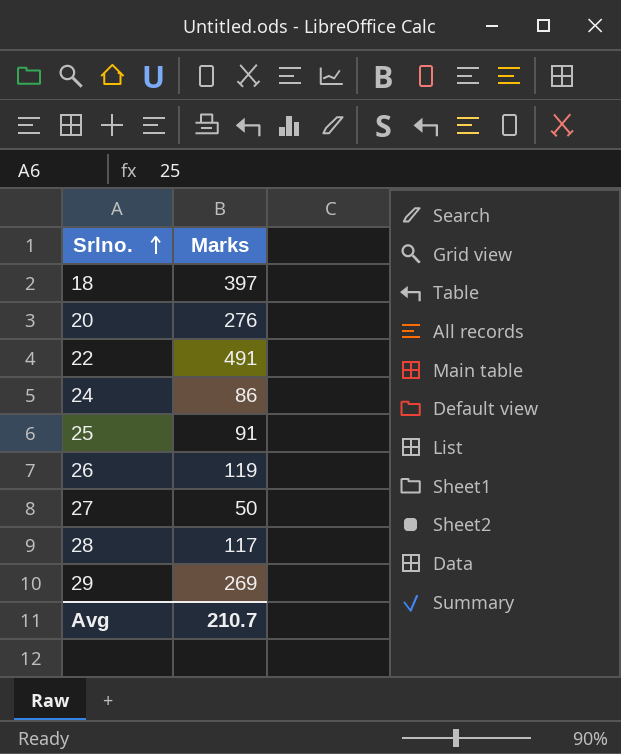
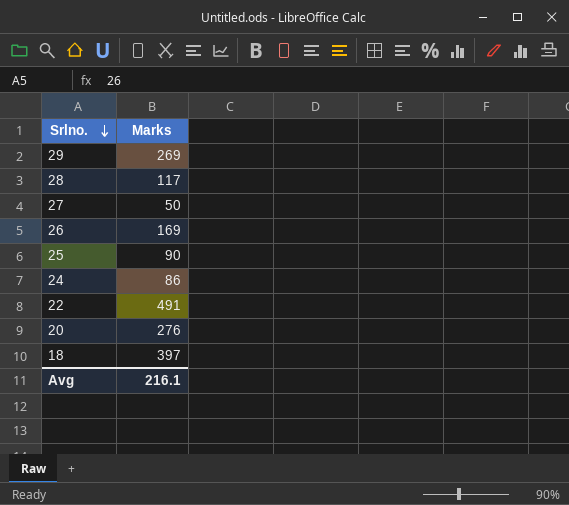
row order: Srlno. ascending -> Srlno. descending
26 | Marks: 119 -> 169
25 | Marks: 91 -> 90
Avg | Marks: 210.7 -> 216.1

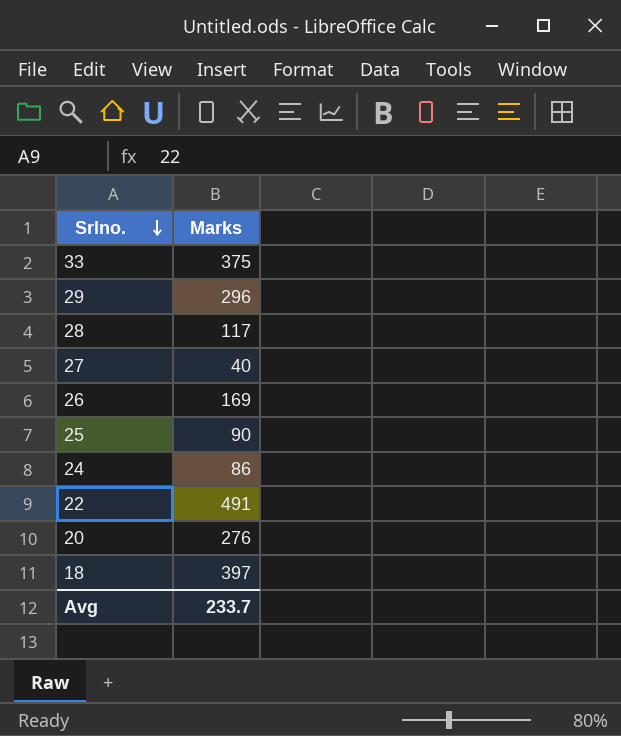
row 33: none -> 375
29 | Marks: 269 -> 296
27 | Marks: 50 -> 40
Avg | Marks: 216.1 -> 233.7

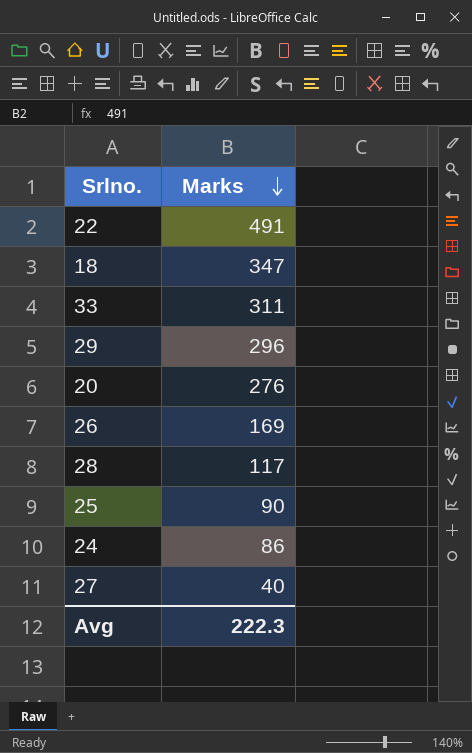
row order: Srlno. descending -> Marks descending
18 | Marks: 397 -> 347
33 | Marks: 375 -> 311
Avg | Marks: 233.7 -> 222.3

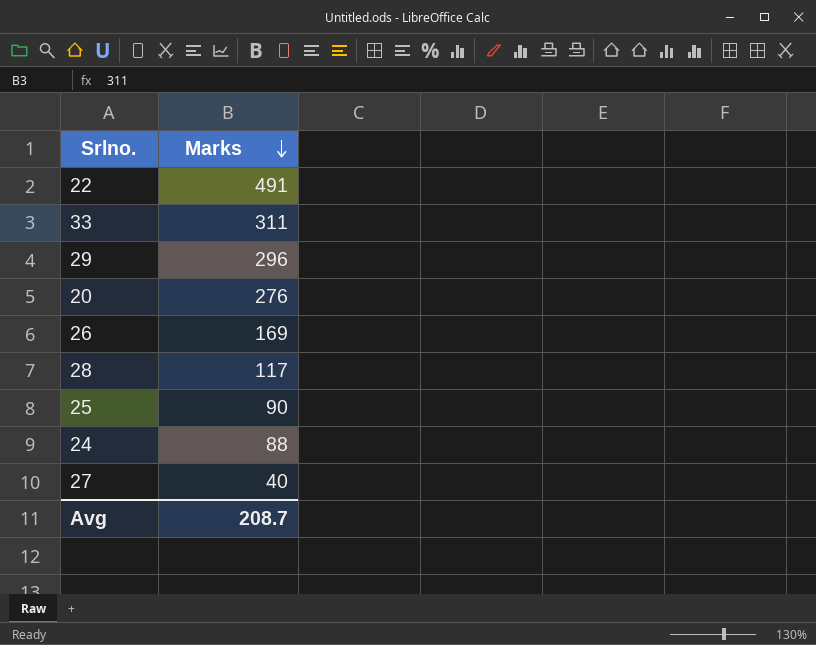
row 18: 347 -> none
24 | Marks: 86 -> 88
Avg | Marks: 222.3 -> 208.7

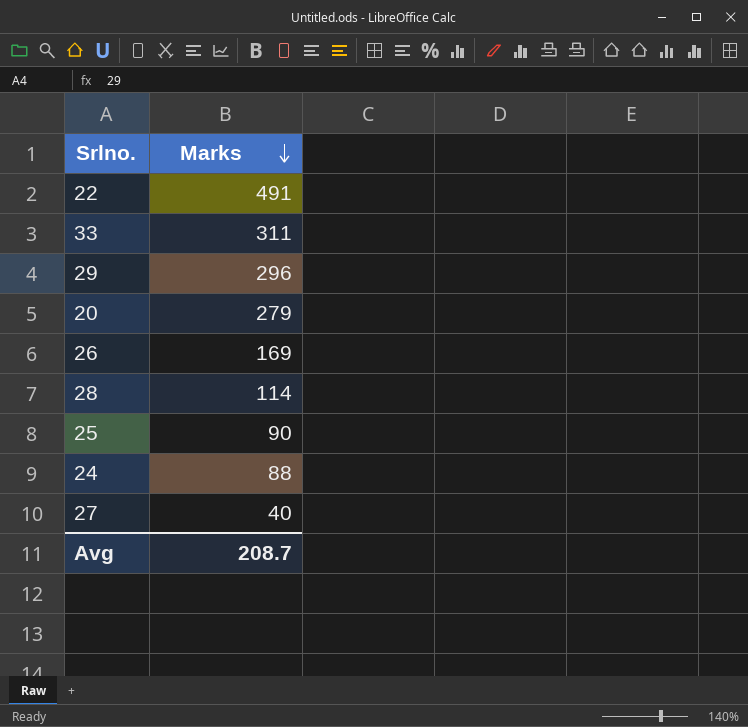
20 | Marks: 276 -> 279
28 | Marks: 117 -> 114

